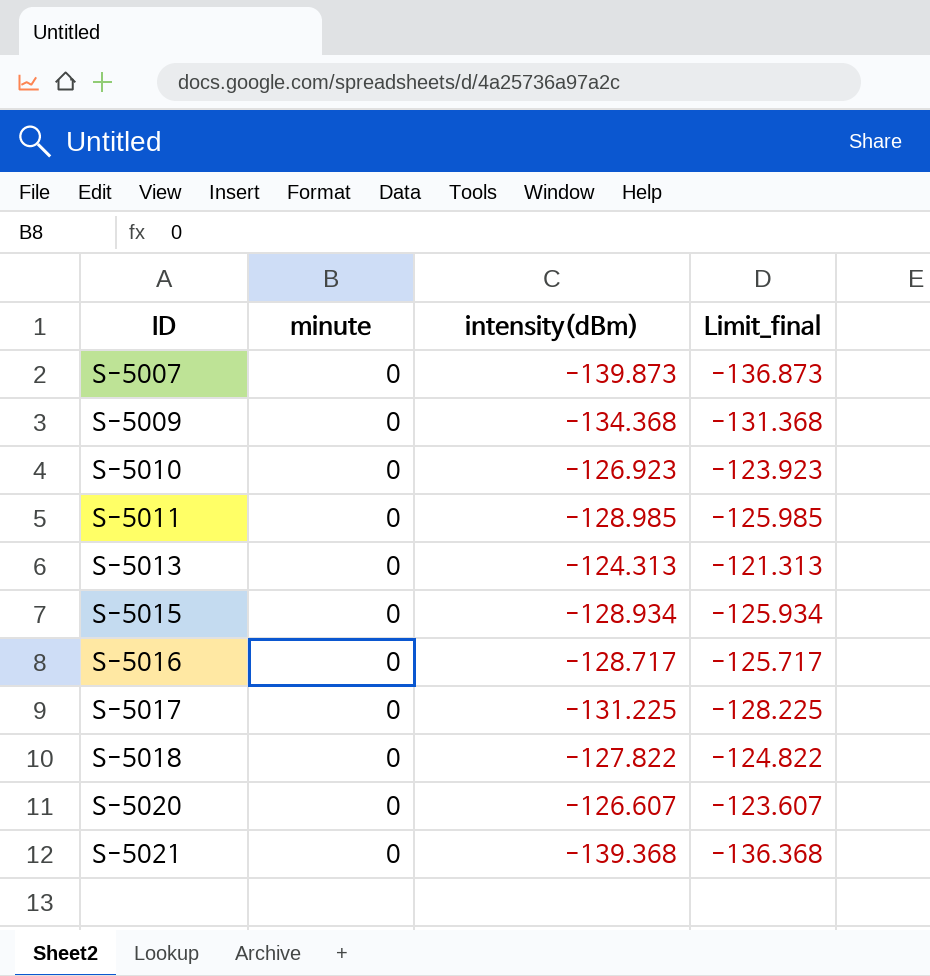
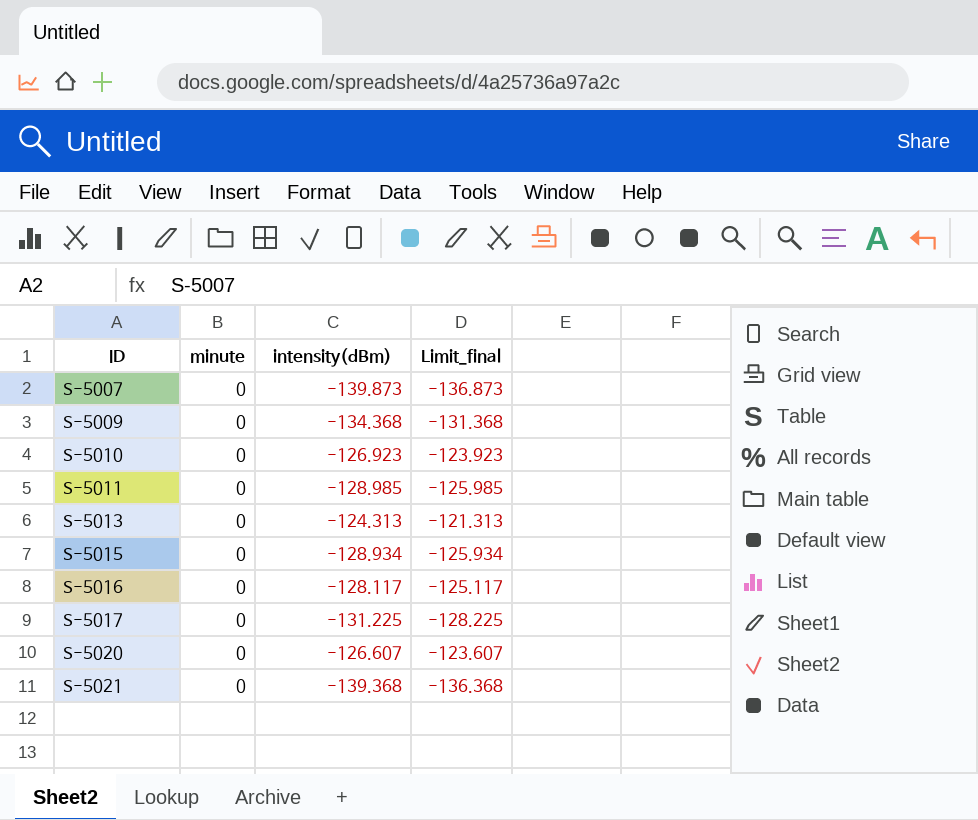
row S-5018: 0 | -127.822 | -124.822 -> none
S-5016 | intensity(dBm): -128.717 -> -128.117
S-5016 | Limit_final: -125.717 -> -125.117

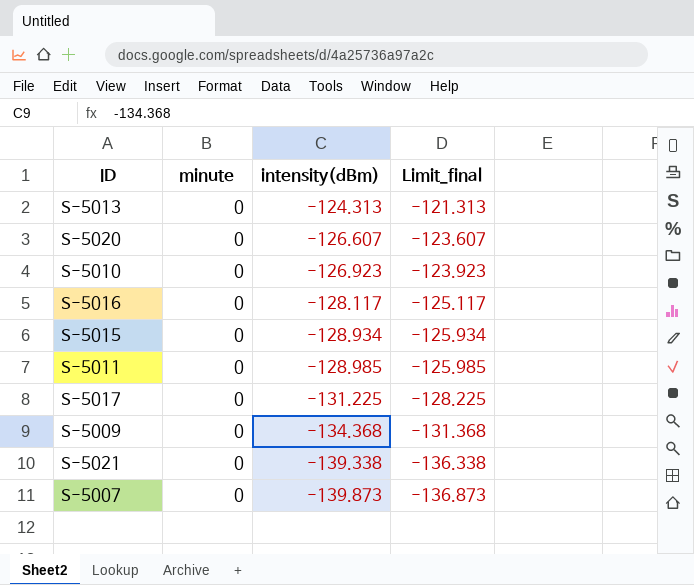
row order: ID ascending -> intensity(dBm) descending
S-5021 | intensity(dBm): -139.368 -> -139.338
S-5021 | Limit_final: -136.368 -> -136.338

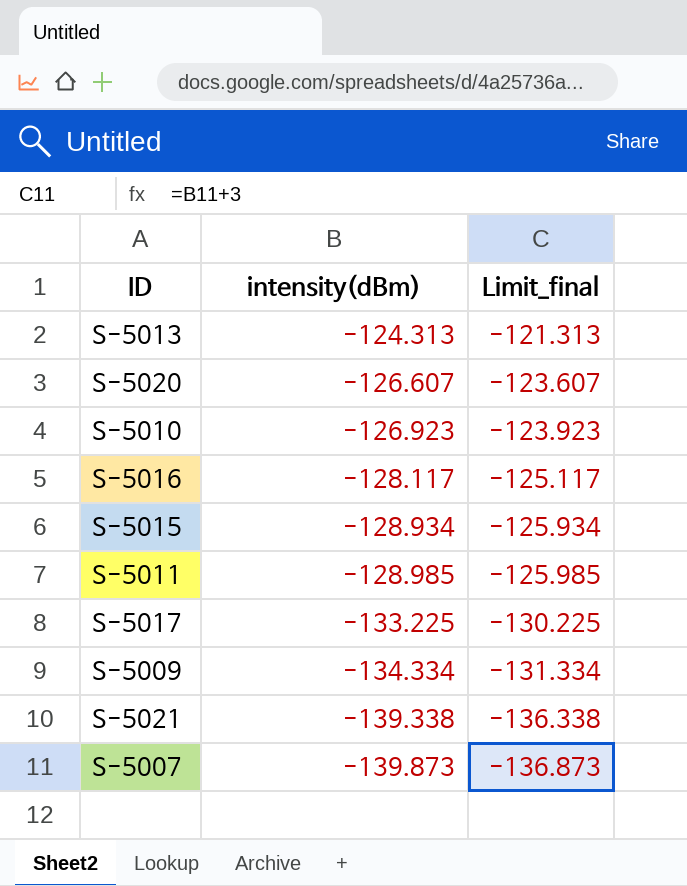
column minute | position: 2 -> none
S-5017 | intensity(dBm): -131.225 -> -133.225
S-5017 | Limit_final: -128.225 -> -130.225
S-5009 | intensity(dBm): -134.368 -> -134.334
S-5009 | Limit_final: -131.368 -> -131.334

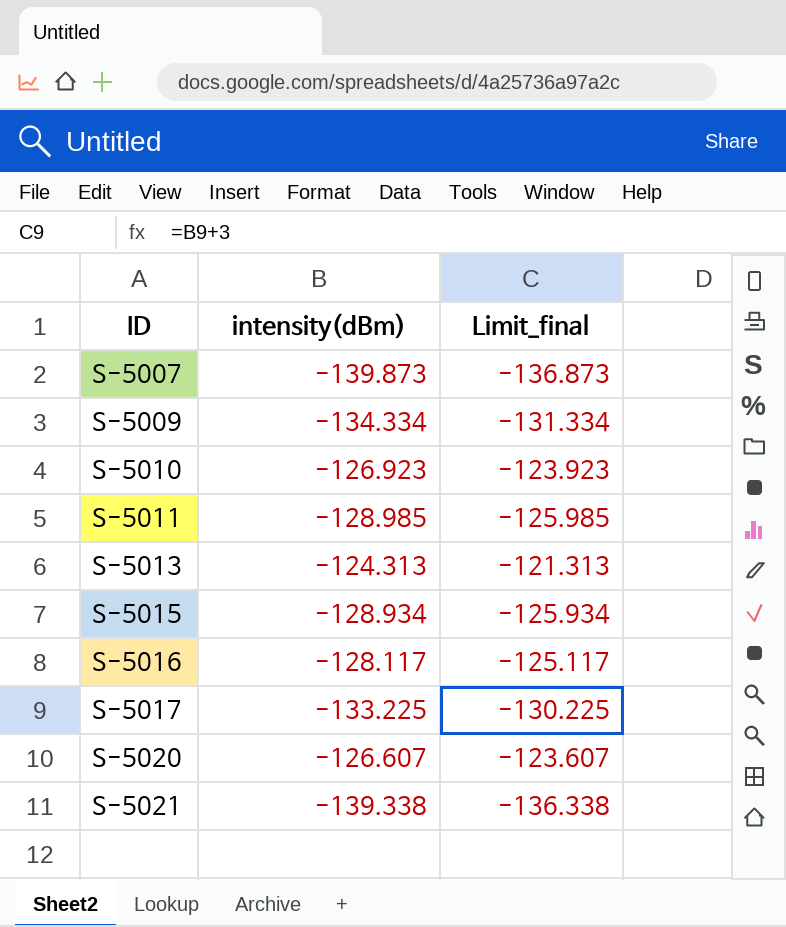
row order: intensity(dBm) descending -> ID ascending

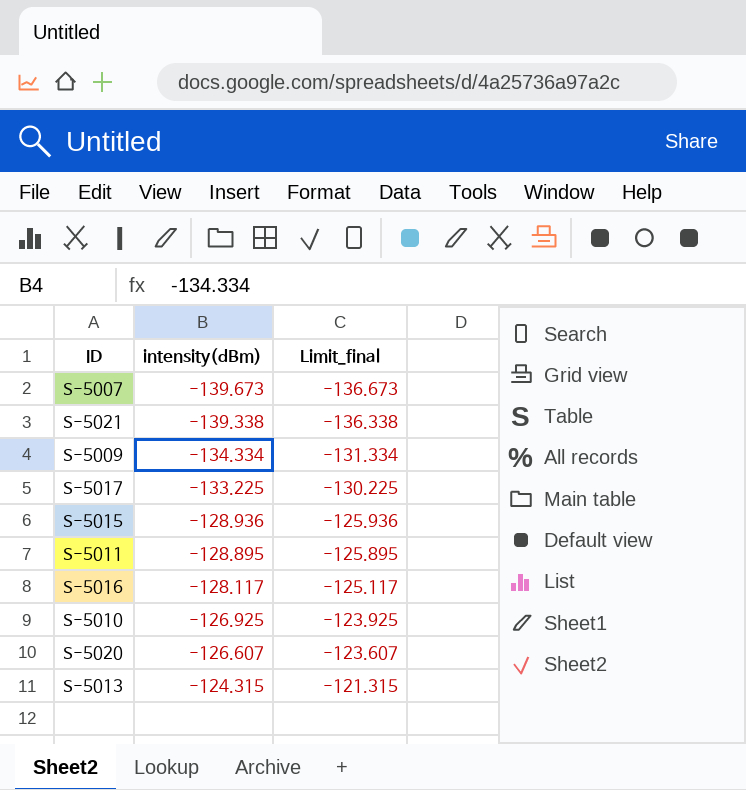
row order: ID ascending -> intensity(dBm) ascending
S-5007 | intensity(dBm): -139.873 -> -139.673
S-5007 | Limit_final: -136.873 -> -136.673
S-5015 | intensity(dBm): -128.934 -> -128.936
S-5015 | Limit_final: -125.934 -> -125.936
S-5011 | intensity(dBm): -128.985 -> -128.895
S-5011 | Limit_final: -125.985 -> -125.895
S-5010 | intensity(dBm): -126.923 -> -126.925
S-5010 | Limit_final: -123.923 -> -123.925
S-5013 | intensity(dBm): -124.313 -> -124.315
S-5013 | Limit_final: -121.313 -> -121.315

